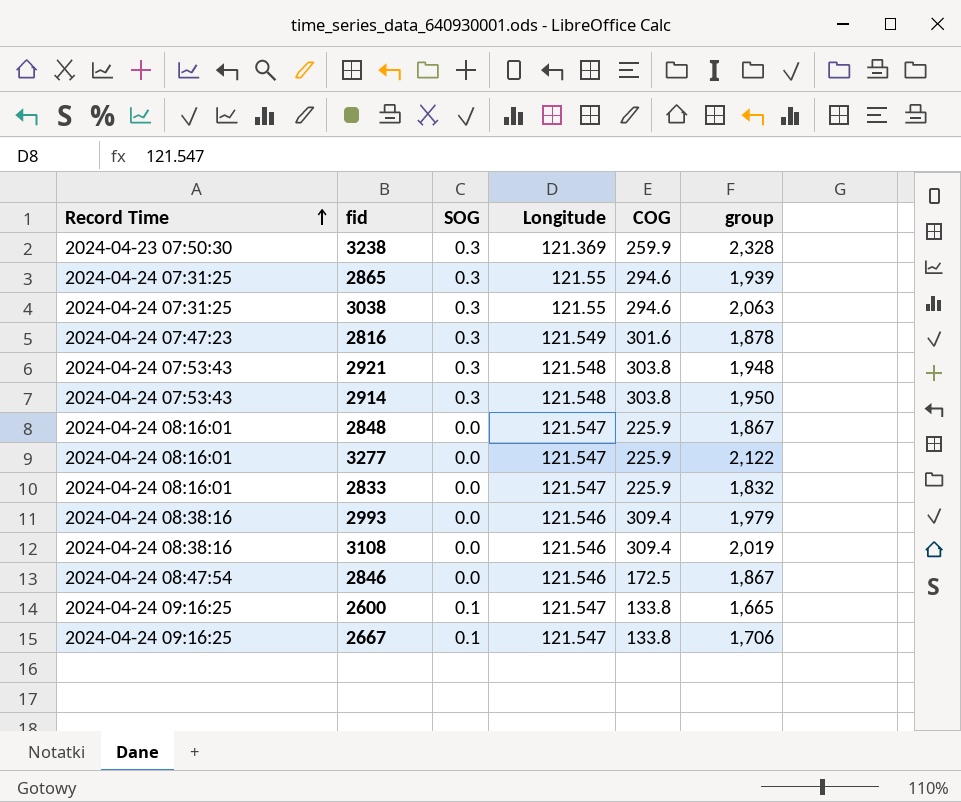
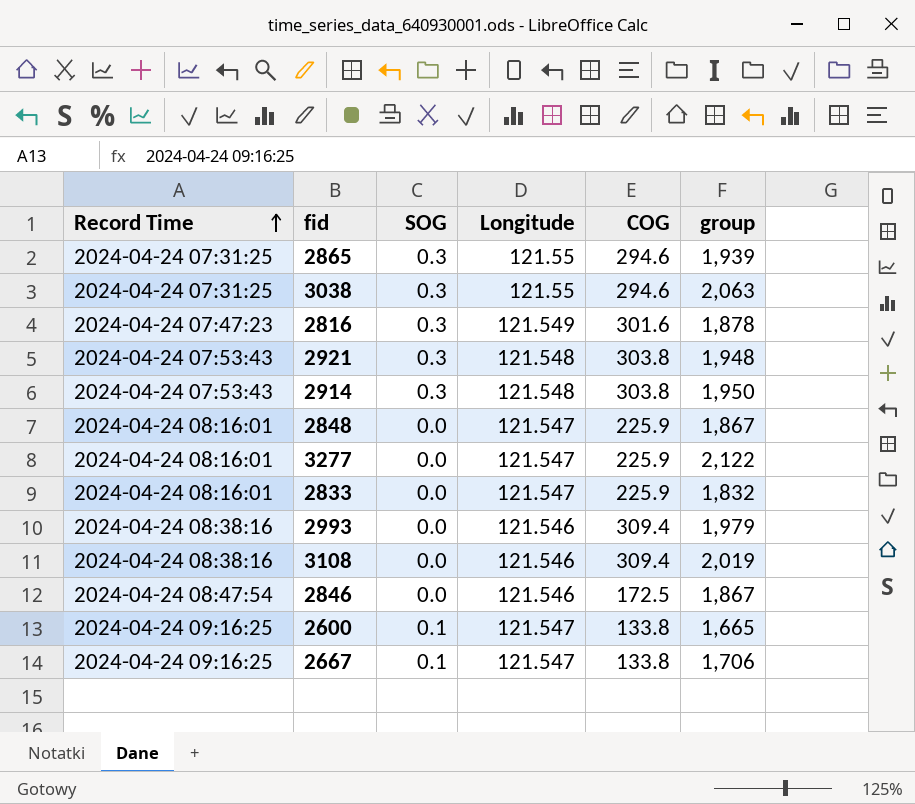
row 3238: 2024-04-23 07:50:30 | 0.3 | 121.369 | 259.9 | 2,328 -> none

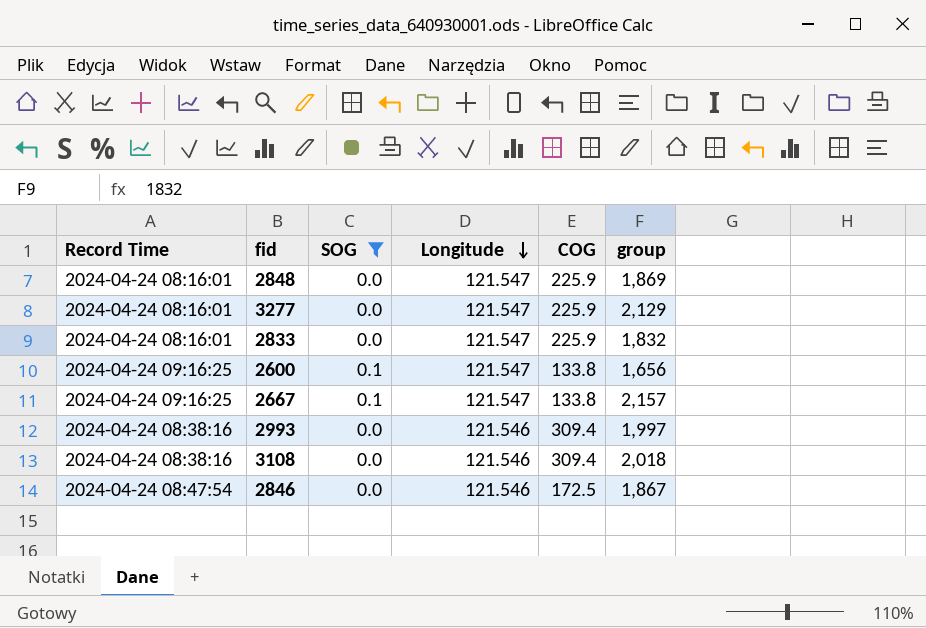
filter: none -> SOG != 0.3
row order: Record Time ascending -> Longitude descending
2848 | group: 1,867 -> 1,869
3277 | group: 2,122 -> 2,129
2600 | group: 1,665 -> 1,656
2667 | group: 1,706 -> 2,157
2993 | group: 1,979 -> 1,997
3108 | group: 2,019 -> 2,018

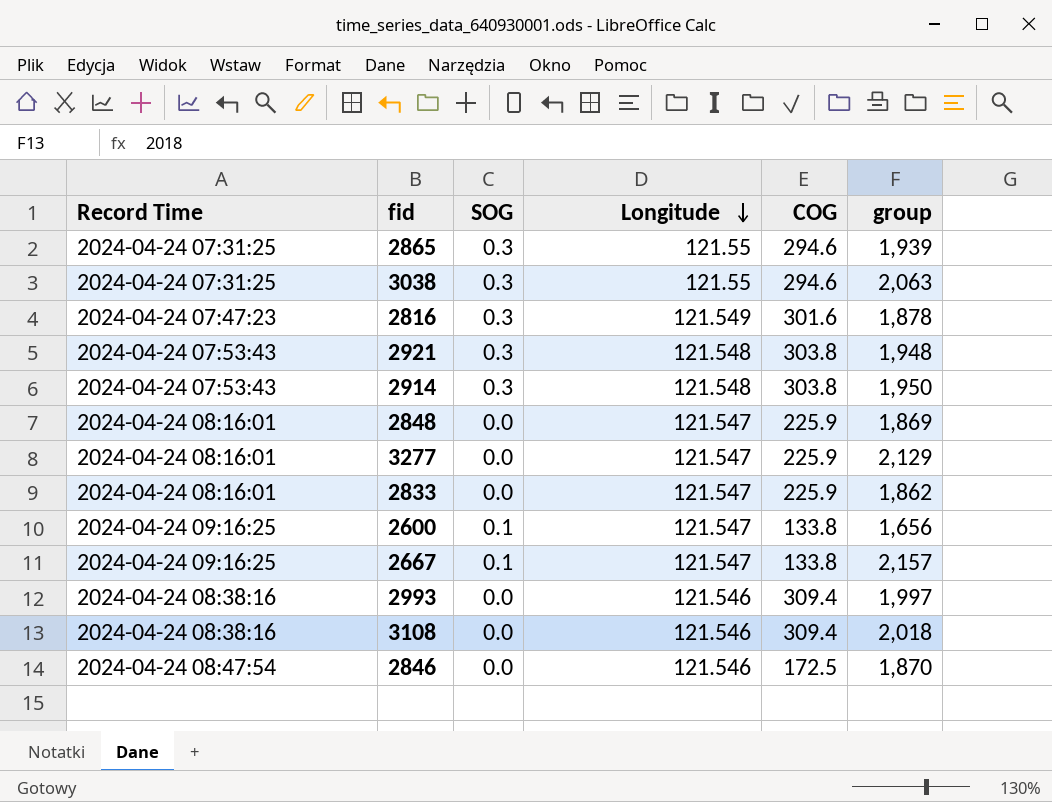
filter: SOG != 0.3 -> none
2833 | group: 1,832 -> 1,862
2846 | group: 1,867 -> 1,870

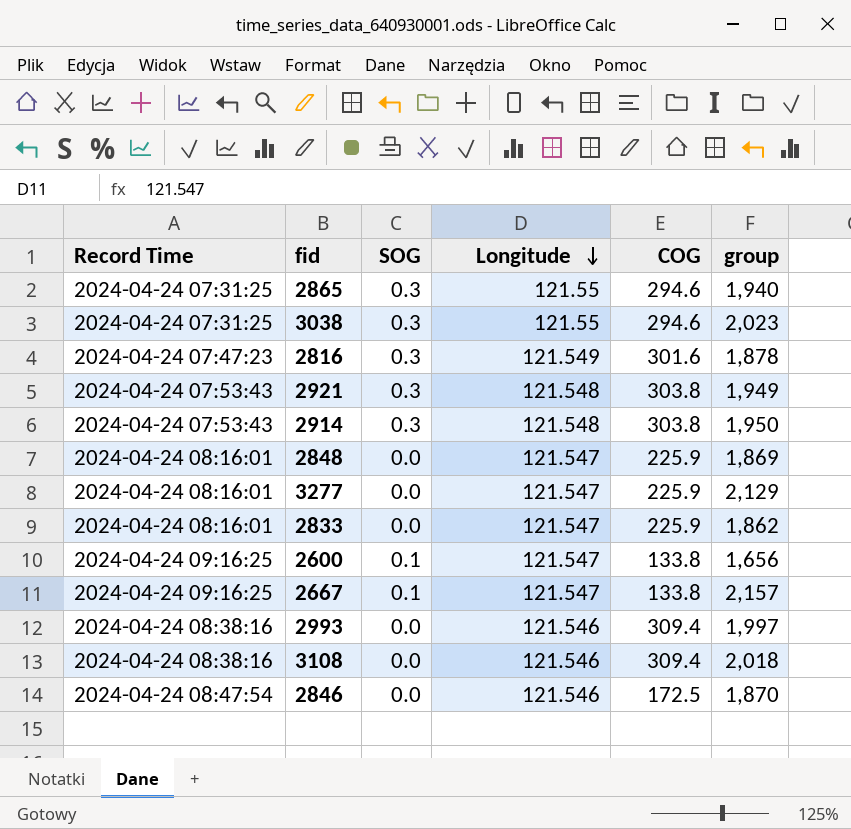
2865 | group: 1,939 -> 1,940
3038 | group: 2,063 -> 2,023
2921 | group: 1,948 -> 1,949

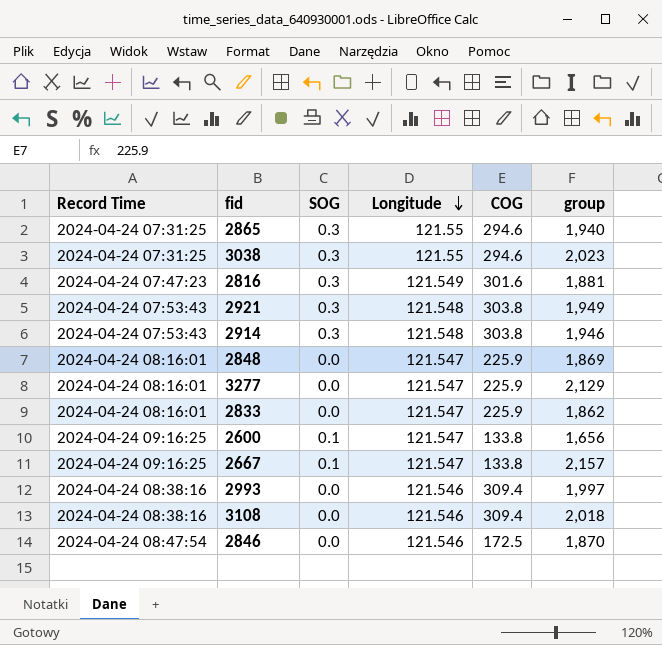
2816 | group: 1,878 -> 1,881
2914 | group: 1,950 -> 1,946

